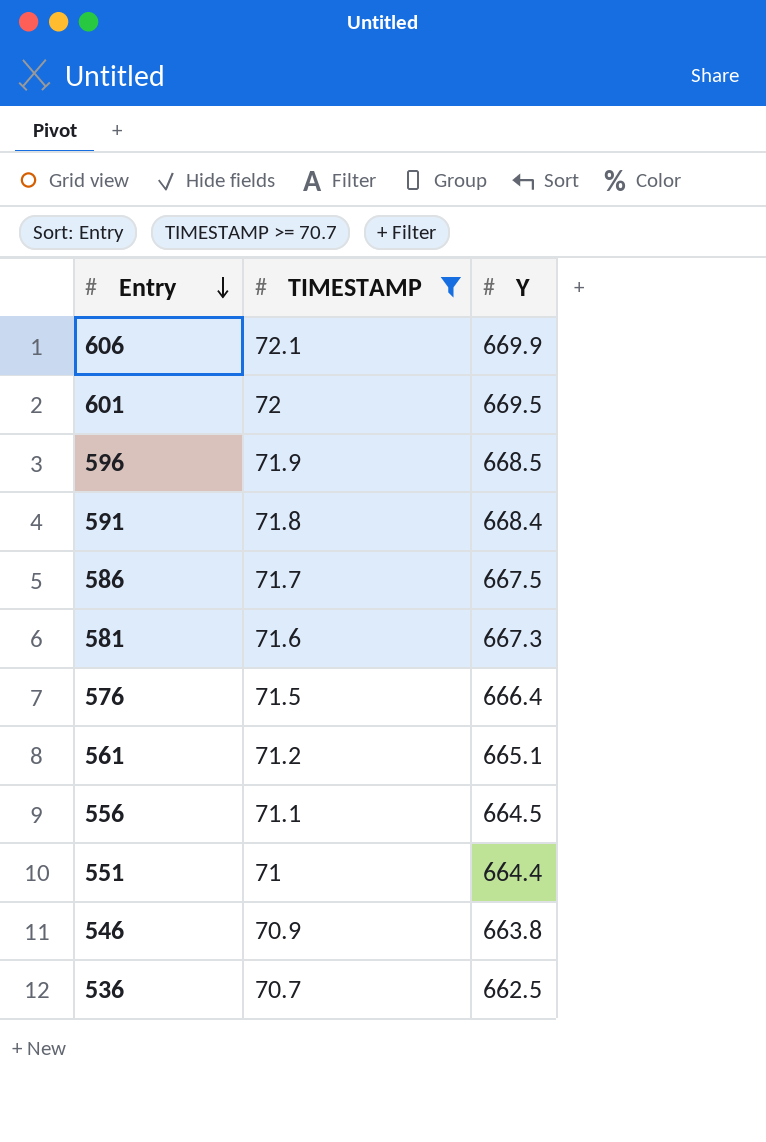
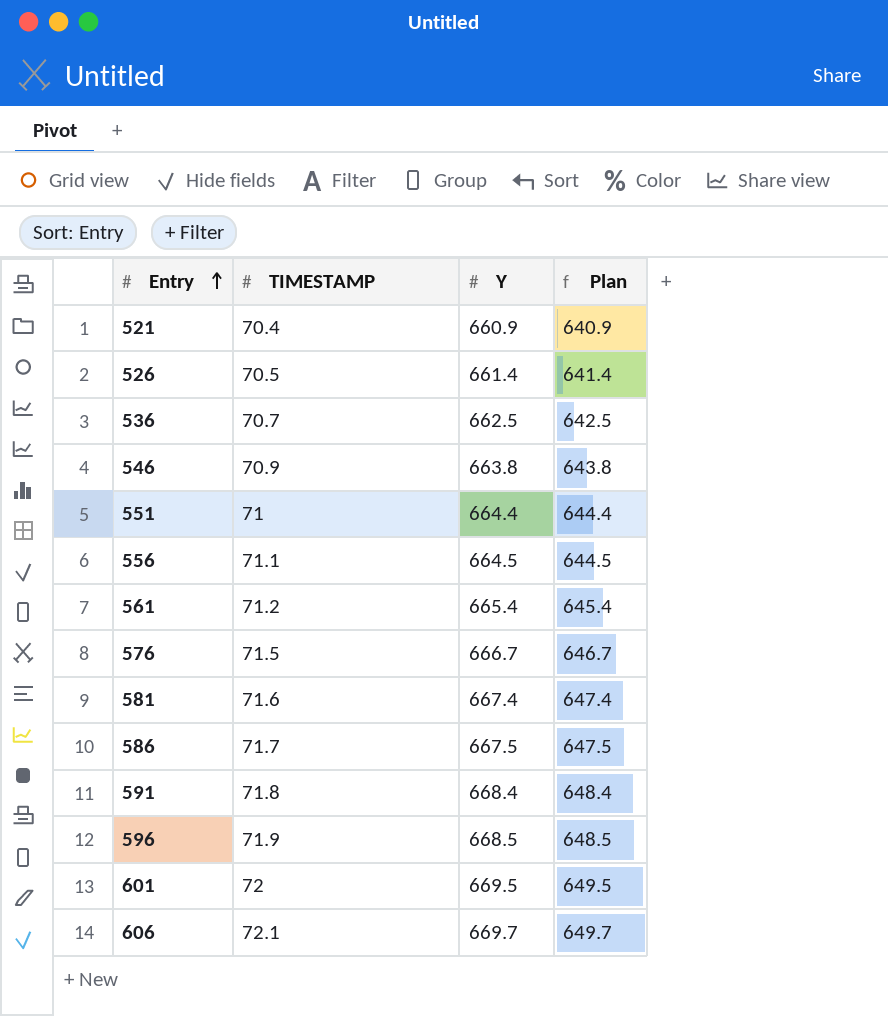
filter: TIMESTAMP >= 70.7 -> none
row order: Entry descending -> Entry ascending
column Plan | formula: none -> [Y] - 20
561 | Y: 665.1 -> 665.4
576 | Y: 666.4 -> 666.7
581 | Y: 667.3 -> 667.4
606 | Y: 669.9 -> 669.7

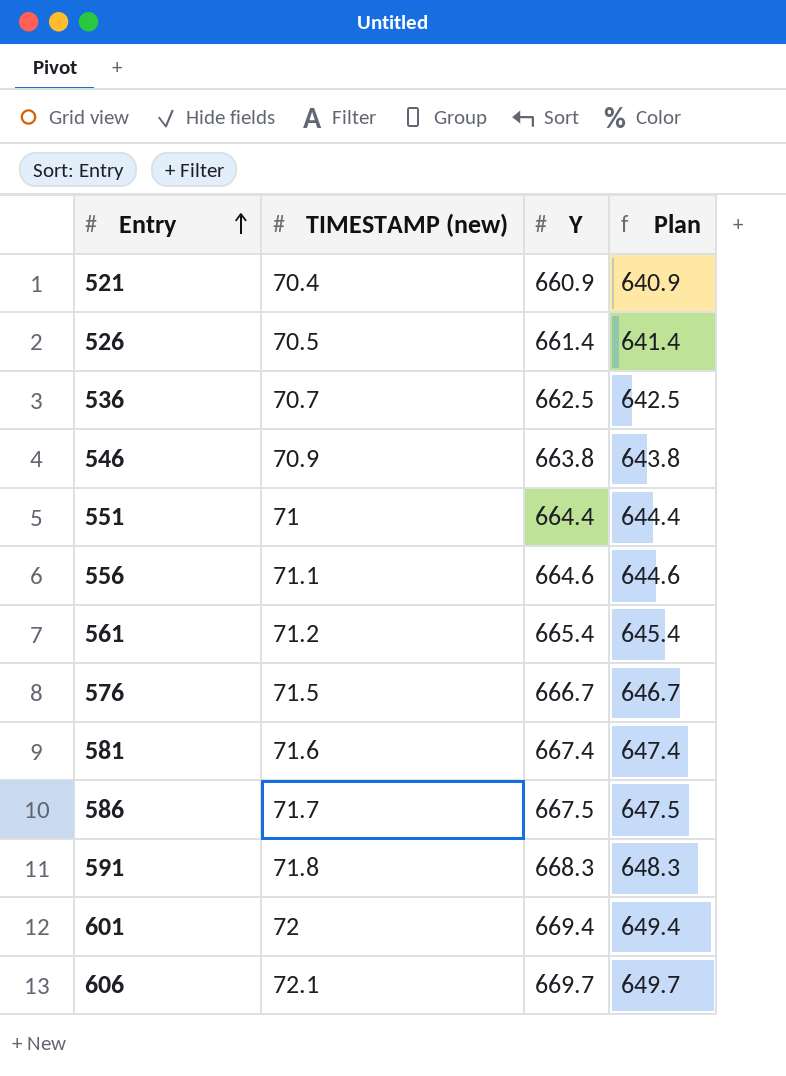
column name: TIMESTAMP -> TIMESTAMP (new)
row 596: 71.9 | 668.5 | 648.5 -> none
556 | Y: 664.5 -> 664.6
556 | Plan: 644.5 -> 644.6
591 | Y: 668.4 -> 668.3
591 | Plan: 648.4 -> 648.3
601 | Y: 669.5 -> 669.4
601 | Plan: 649.5 -> 649.4

